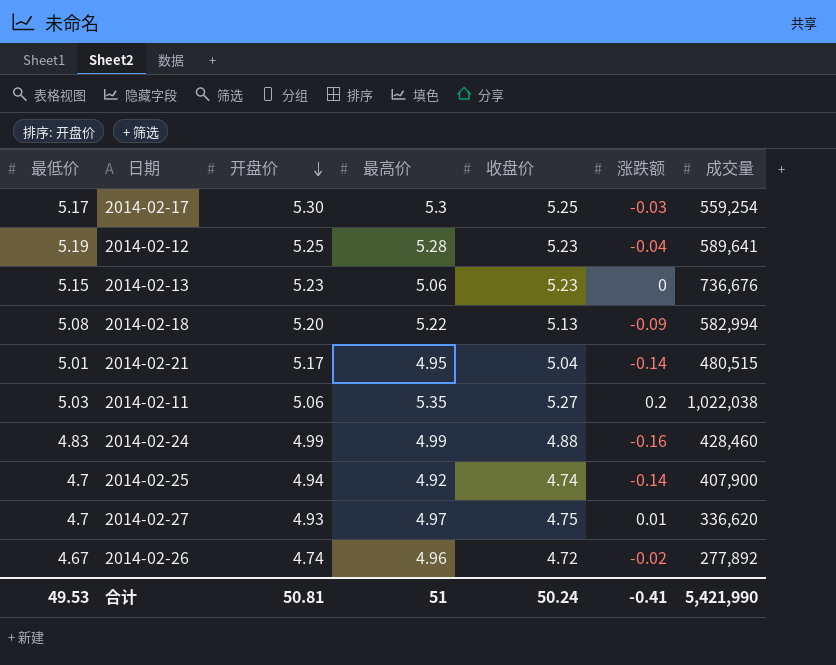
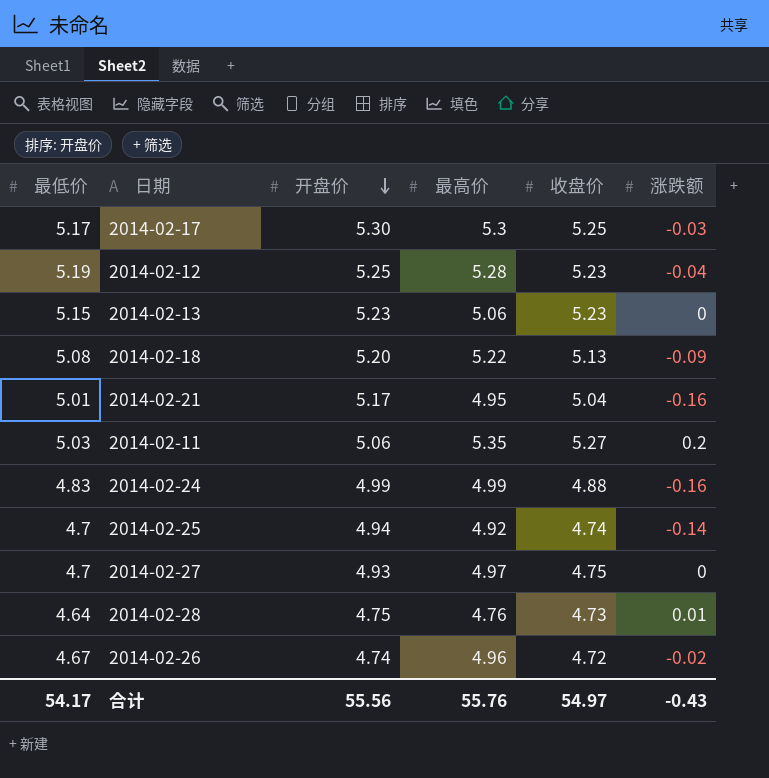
column 成交量 | position: 7 -> none
2014-02-21 | 涨跌额: -0.14 -> -0.16
2014-02-27 | 涨跌额: 0.01 -> 0
row 2014-02-28: none -> 4.64 | 4.75 | 4.76 | 4.73 | 0.01
合计 | 最低价: 49.53 -> 54.17
合计 | 开盘价: 50.81 -> 55.56
合计 | 最高价: 51 -> 55.76
合计 | 收盘价: 50.24 -> 54.97
合计 | 涨跌额: -0.41 -> -0.43

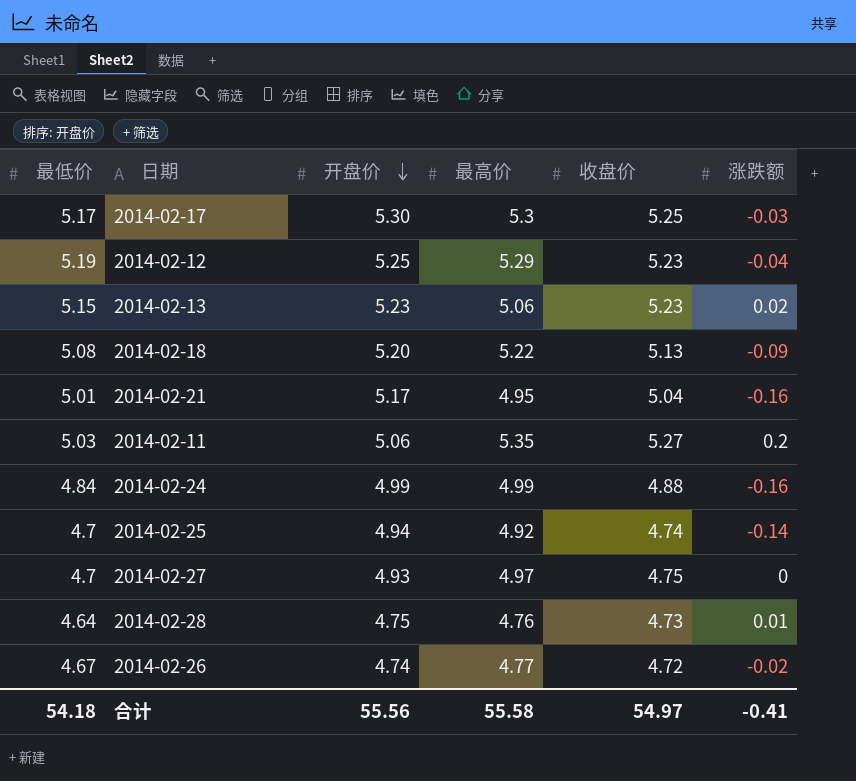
2014-02-12 | 最高价: 5.28 -> 5.29
2014-02-13 | 涨跌额: 0 -> 0.02
2014-02-24 | 最低价: 4.83 -> 4.84
2014-02-26 | 最高价: 4.96 -> 4.77
合计 | 最低价: 54.17 -> 54.18
合计 | 最高价: 55.76 -> 55.58
合计 | 涨跌额: -0.43 -> -0.41

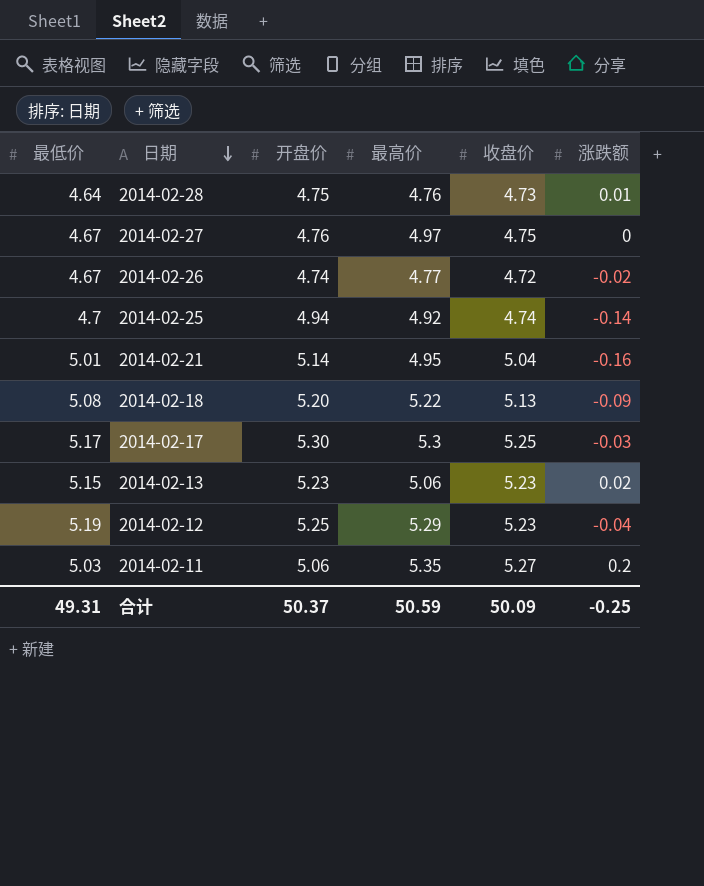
row order: 开盘价 descending -> 日期 descending
row 2014-02-24: 4.84 | 4.99 | 4.99 | 4.88 | -0.16 -> none
2014-02-27 | 最低价: 4.7 -> 4.67
2014-02-27 | 开盘价: 4.93 -> 4.76
2014-02-21 | 开盘价: 5.17 -> 5.14
合计 | 最低价: 54.18 -> 49.31
合计 | 开盘价: 55.56 -> 50.37
合计 | 最高价: 55.58 -> 50.59
合计 | 收盘价: 54.97 -> 50.09
合计 | 涨跌额: -0.41 -> -0.25

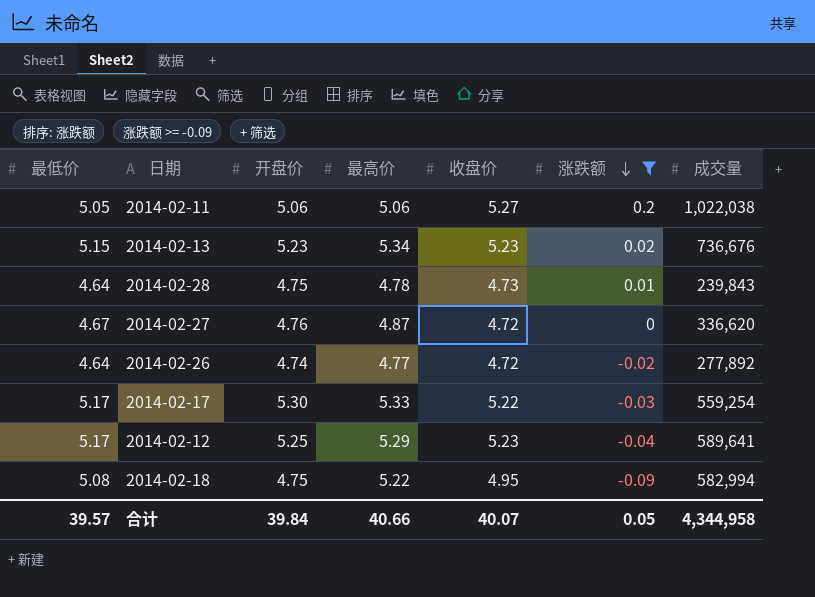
filter: none -> 涨跌额 >= -0.09
row order: 日期 descending -> 涨跌额 descending
column 成交量 | position: none -> 7
2014-02-11 | 最低价: 5.03 -> 5.05
2014-02-11 | 最高价: 5.35 -> 5.06
2014-02-13 | 最高价: 5.06 -> 5.34
2014-02-28 | 最高价: 4.76 -> 4.78
2014-02-27 | 最高价: 4.97 -> 4.87
2014-02-27 | 收盘价: 4.75 -> 4.72
2014-02-26 | 最低价: 4.67 -> 4.64
2014-02-17 | 最高价: 5.3 -> 5.33
2014-02-17 | 收盘价: 5.25 -> 5.22
2014-02-12 | 最低价: 5.19 -> 5.17
2014-02-18 | 开盘价: 5.20 -> 4.75
2014-02-18 | 收盘价: 5.13 -> 4.95
合计 | 最低价: 49.31 -> 39.57
合计 | 开盘价: 50.37 -> 39.84
合计 | 最高价: 50.59 -> 40.66
合计 | 收盘价: 50.09 -> 40.07
合计 | 涨跌额: -0.25 -> 0.05

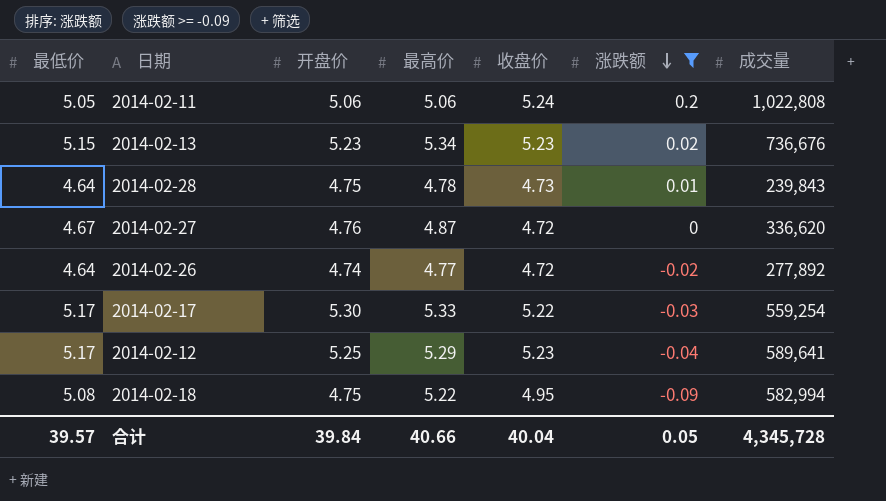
2014-02-11 | 收盘价: 5.27 -> 5.24
2014-02-11 | 成交量: 1,022,038 -> 1,022,808
合计 | 收盘价: 40.07 -> 40.04
合计 | 成交量: 4,344,958 -> 4,345,728

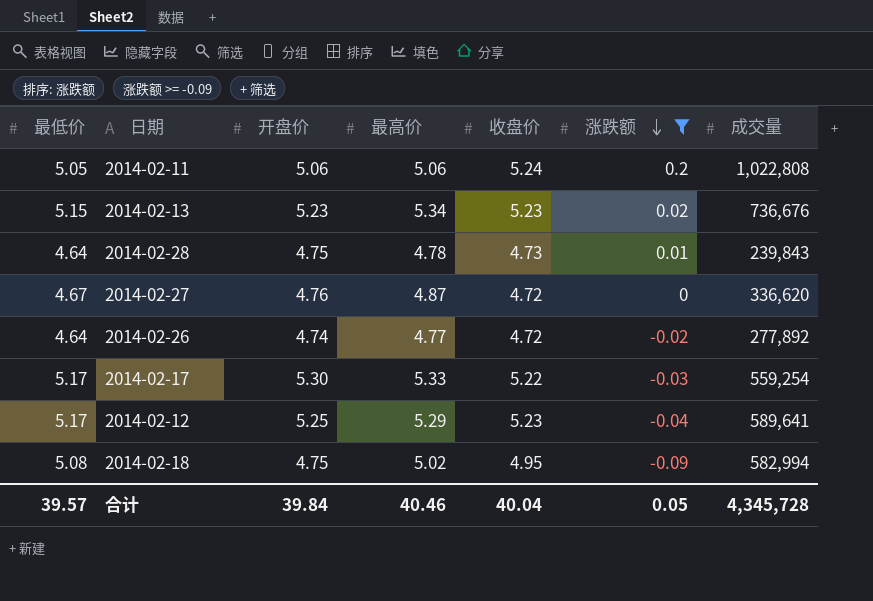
2014-02-18 | 最高价: 5.22 -> 5.02
合计 | 最高价: 40.66 -> 40.46

